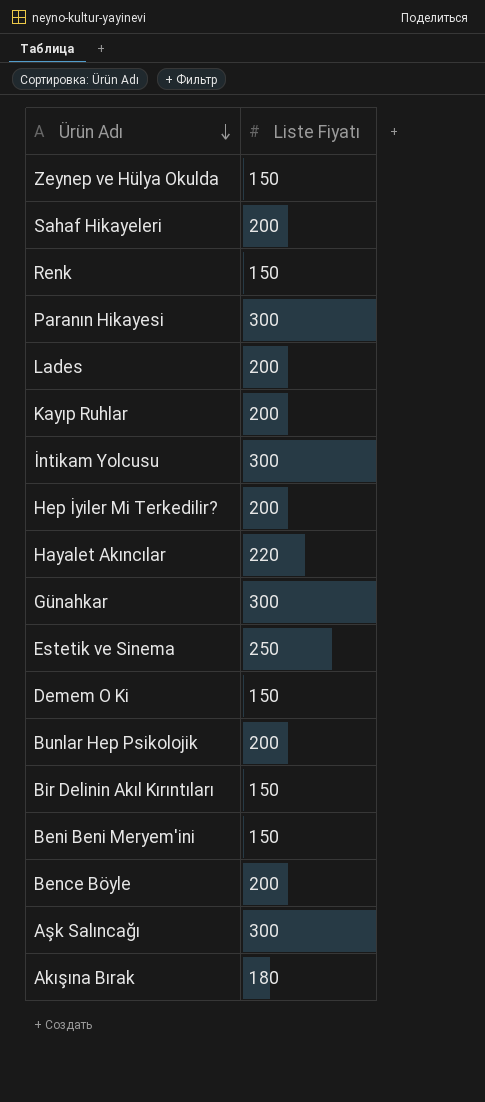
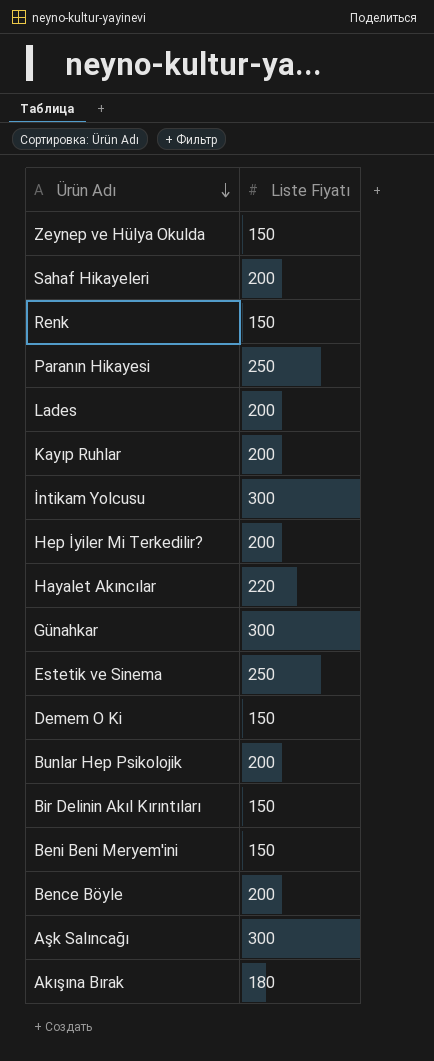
Paranın Hikayesi | Liste Fiyatı: 300 -> 250

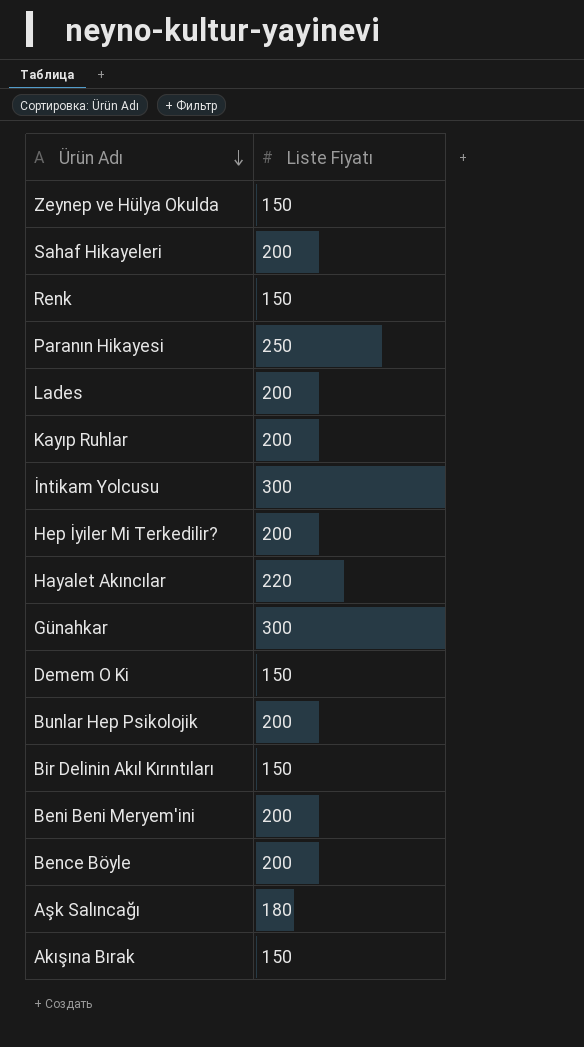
row Estetik ve Sinema: 250 -> none
Beni Beni Meryem'ini | Liste Fiyatı: 150 -> 200
Aşk Salıncağı | Liste Fiyatı: 300 -> 180
Akışına Bırak | Liste Fiyatı: 180 -> 150

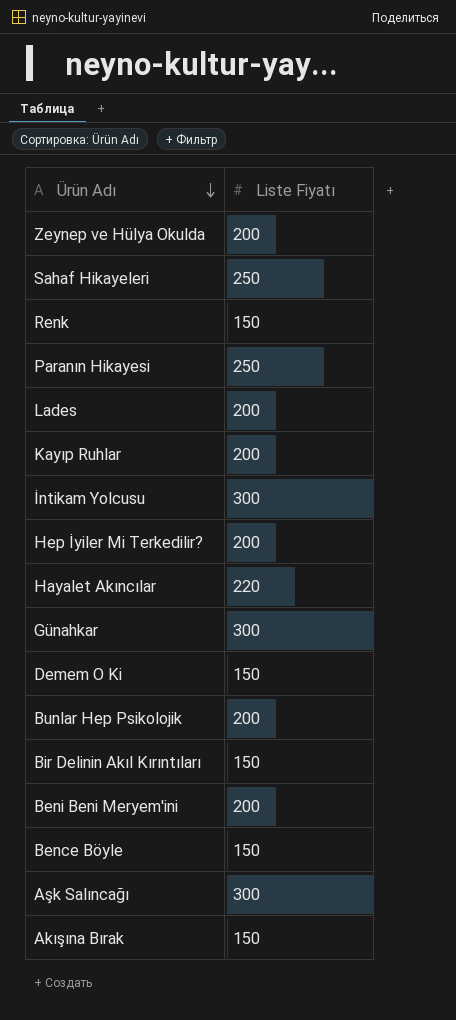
Zeynep ve Hülya Okulda | Liste Fiyatı: 150 -> 200
Sahaf Hikayeleri | Liste Fiyatı: 200 -> 250
Bence Böyle | Liste Fiyatı: 200 -> 150
Aşk Salıncağı | Liste Fiyatı: 180 -> 300

